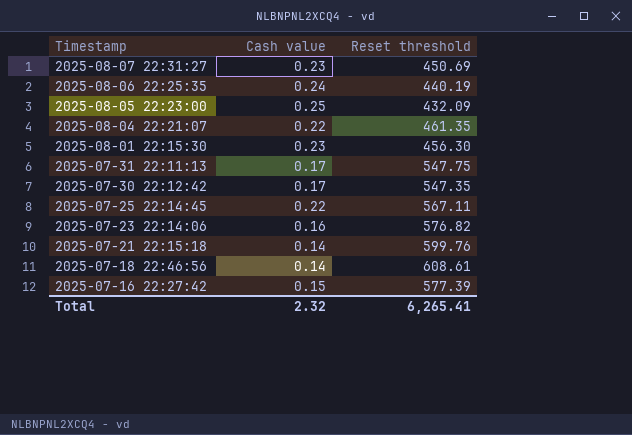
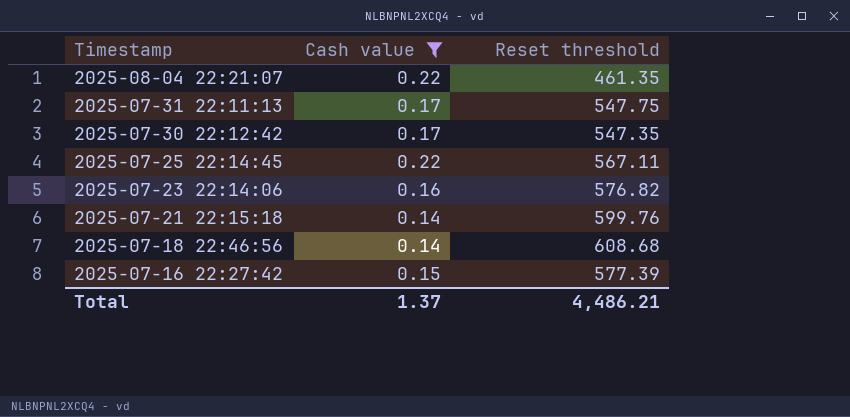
filter: none -> Cash value <= 0.22
2025-07-18 22:46:56 | Reset threshold: 608.61 -> 608.68
Total | Cash value: 2.32 -> 1.37
Total | Reset threshold: 6,265.41 -> 4,486.21

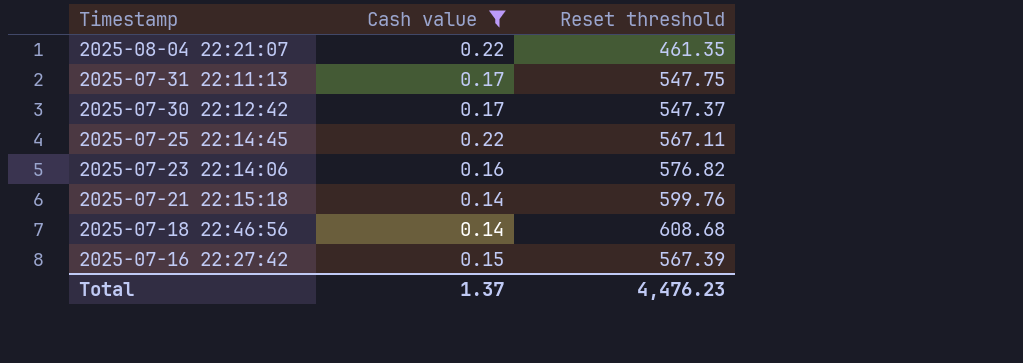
2025-07-30 22:12:42 | Reset threshold: 547.35 -> 547.37
2025-07-16 22:27:42 | Reset threshold: 577.39 -> 567.39
Total | Reset threshold: 4,486.21 -> 4,476.23

